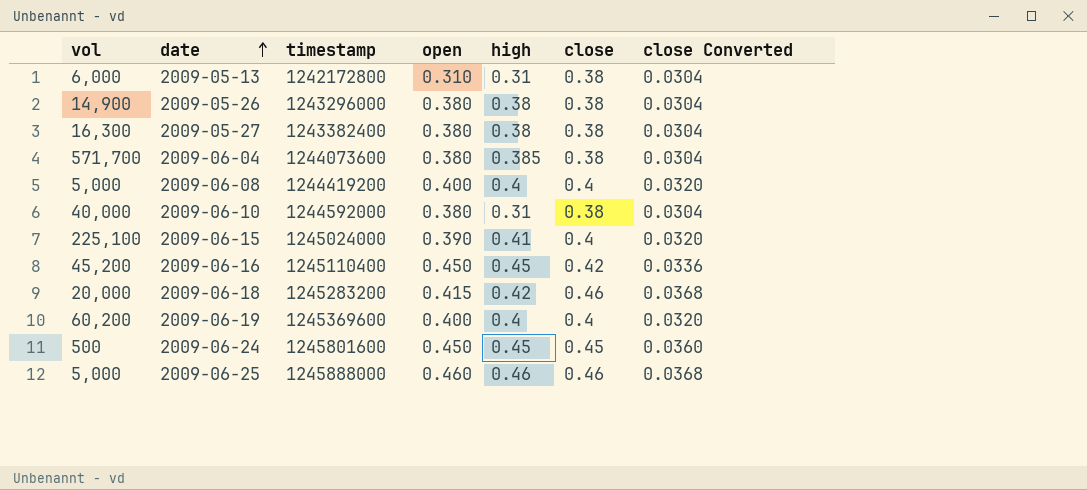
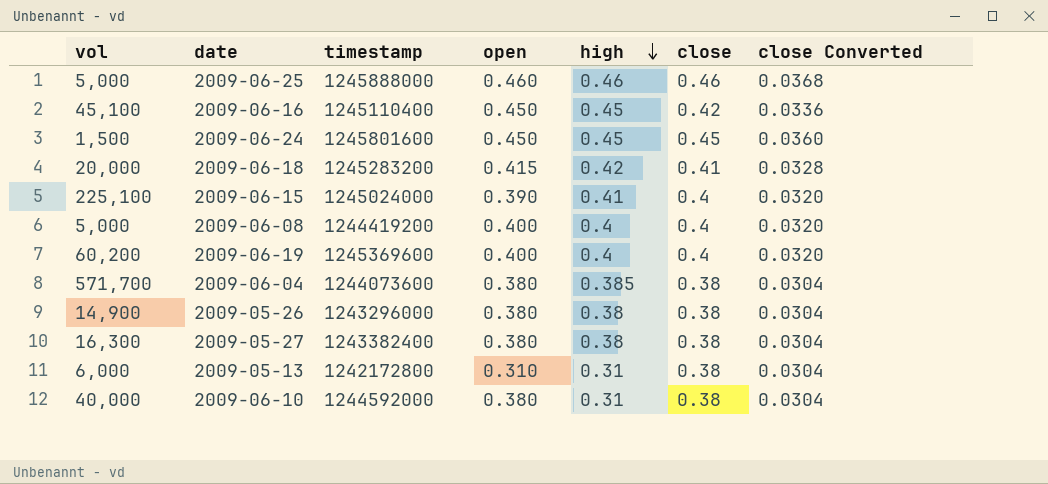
row order: date ascending -> high descending
2009-06-16 | vol: 45,200 -> 45,100
2009-06-24 | vol: 500 -> 1,500
2009-06-18 | close: 0.46 -> 0.41
2009-06-18 | close Converted: 0.0368 -> 0.0328

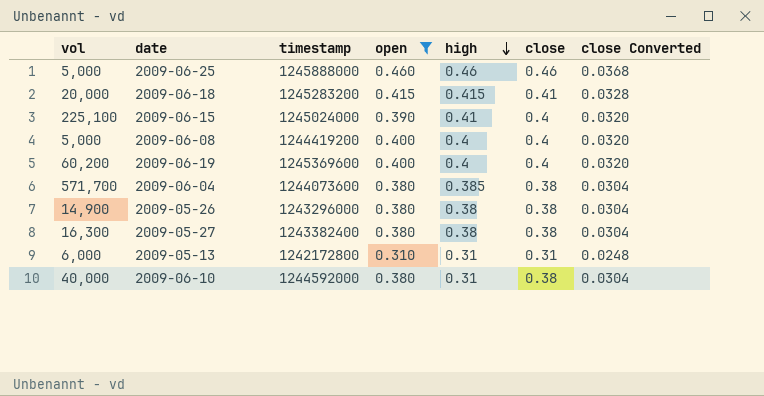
filter: none -> open != 0.450
2009-06-18 | high: 0.42 -> 0.415
2009-05-13 | close: 0.38 -> 0.31
2009-05-13 | close Converted: 0.0304 -> 0.0248

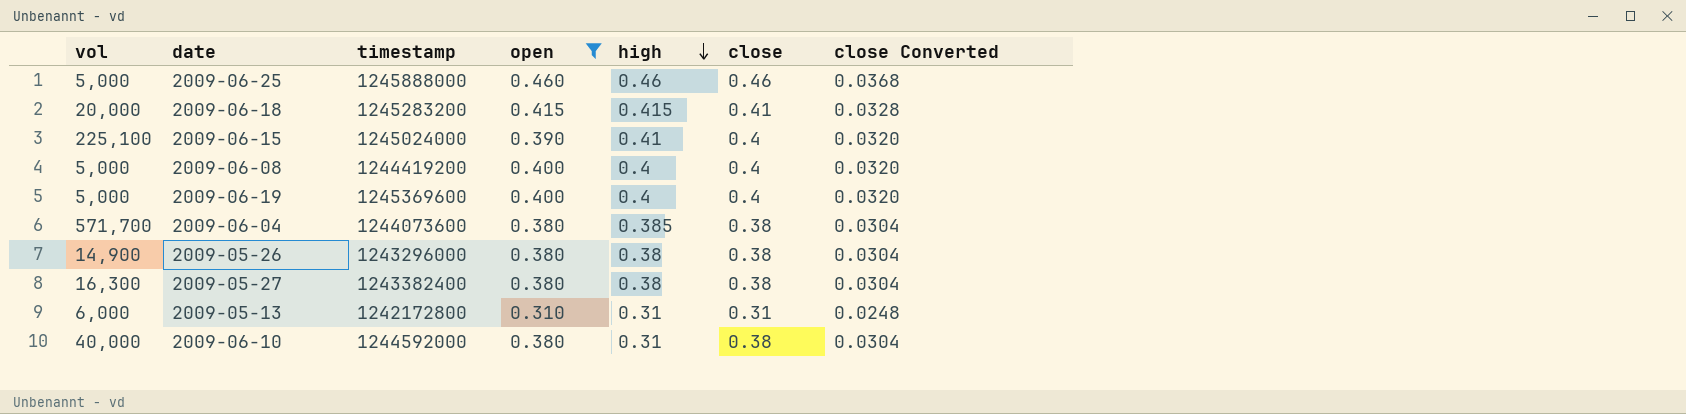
2009-06-19 | vol: 60,200 -> 5,000

